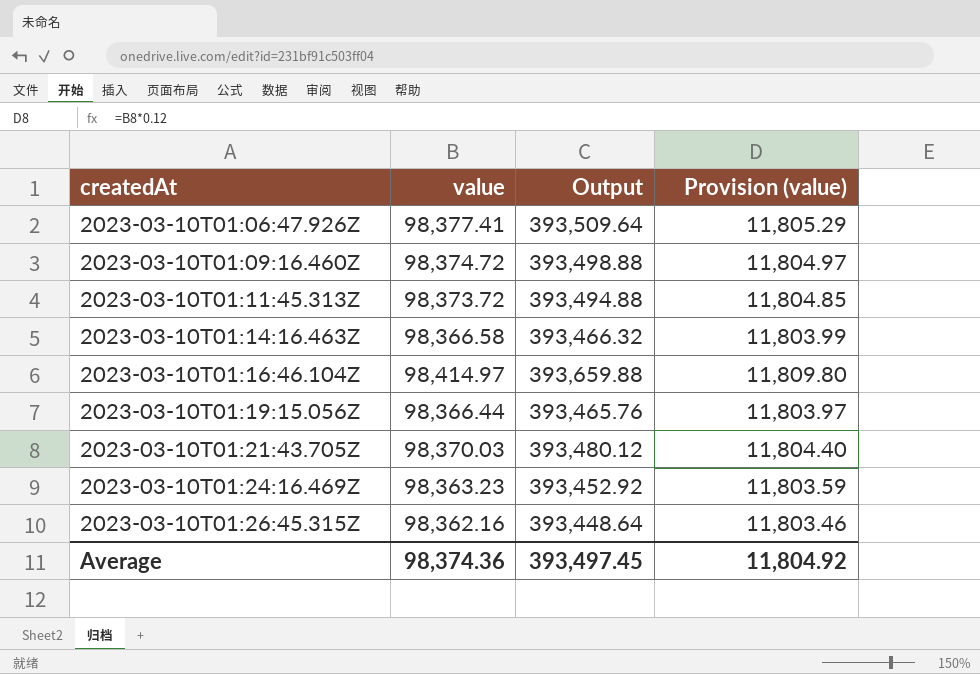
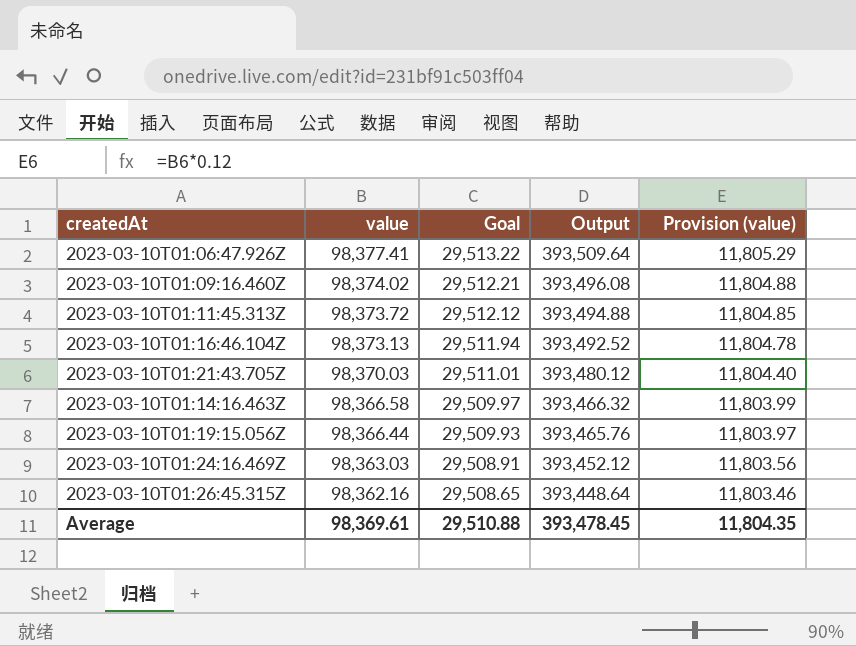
row order: createdAt ascending -> value descending
column Goal | formula: none -> [value] * 0.3
2023-03-10T01:09:16.460Z | value: 98,374.72 -> 98,374.02
2023-03-10T01:09:16.460Z | Output: 393,498.88 -> 393,496.08
2023-03-10T01:09:16.460Z | Provision (value): 11,804.97 -> 11,804.88
2023-03-10T01:16:46.104Z | value: 98,414.97 -> 98,373.13
2023-03-10T01:16:46.104Z | Output: 393,659.88 -> 393,492.52
2023-03-10T01:16:46.104Z | Provision (value): 11,809.80 -> 11,804.78
2023-03-10T01:24:16.469Z | value: 98,363.23 -> 98,363.03
2023-03-10T01:24:16.469Z | Output: 393,452.92 -> 393,452.12
2023-03-10T01:24:16.469Z | Provision (value): 11,803.59 -> 11,803.56
Average | value: 98,374.36 -> 98,369.61
Average | Output: 393,497.45 -> 393,478.45
Average | Provision (value): 11,804.92 -> 11,804.35

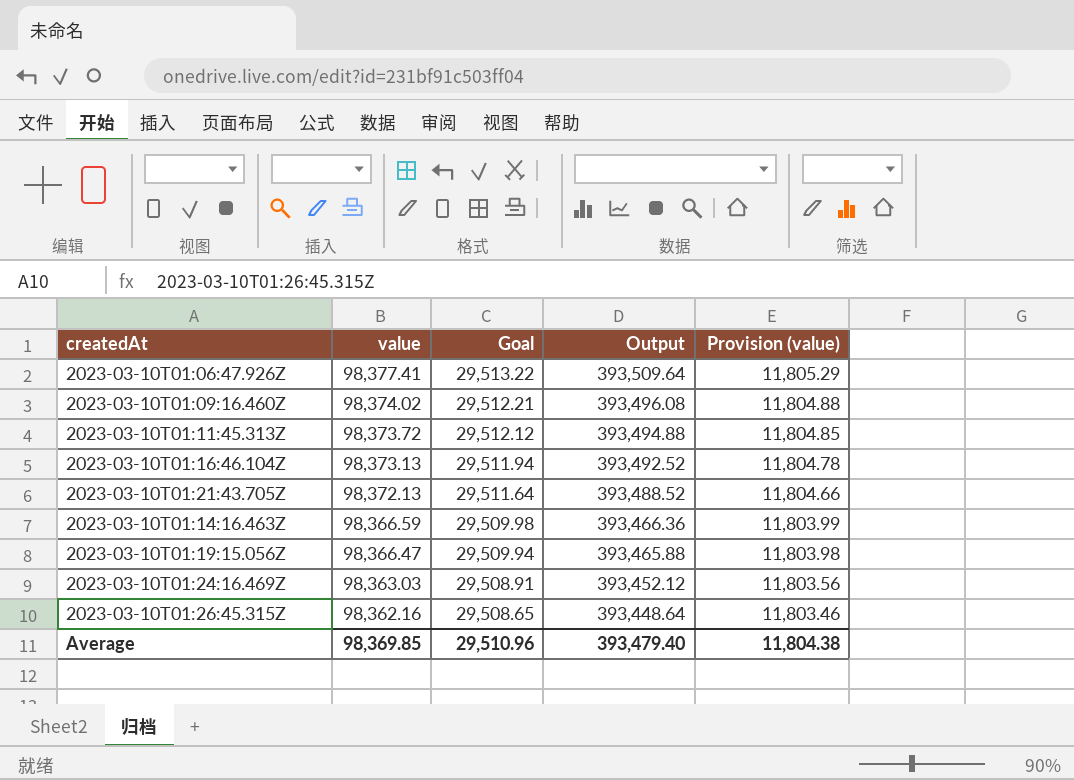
2023-03-10T01:21:43.705Z | value: 98,370.03 -> 98,372.13
2023-03-10T01:21:43.705Z | Goal: 29,511.01 -> 29,511.64
2023-03-10T01:21:43.705Z | Output: 393,480.12 -> 393,488.52
2023-03-10T01:21:43.705Z | Provision (value): 11,804.40 -> 11,804.66
2023-03-10T01:14:16.463Z | value: 98,366.58 -> 98,366.59
2023-03-10T01:14:16.463Z | Goal: 29,509.97 -> 29,509.98
2023-03-10T01:14:16.463Z | Output: 393,466.32 -> 393,466.36
2023-03-10T01:19:15.056Z | value: 98,366.44 -> 98,366.47
2023-03-10T01:19:15.056Z | Goal: 29,509.93 -> 29,509.94
2023-03-10T01:19:15.056Z | Output: 393,465.76 -> 393,465.88
2023-03-10T01:19:15.056Z | Provision (value): 11,803.97 -> 11,803.98
Average | value: 98,369.61 -> 98,369.85
Average | Goal: 29,510.88 -> 29,510.96
Average | Output: 393,478.45 -> 393,479.40
Average | Provision (value): 11,804.35 -> 11,804.38

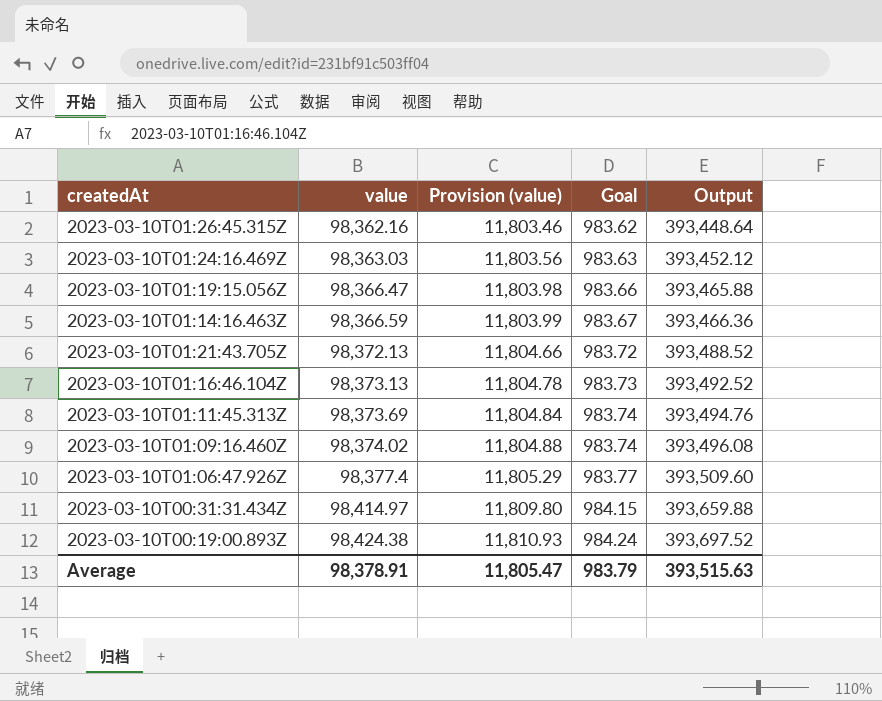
row order: value descending -> value ascending
column Provision (value) | position: 5 -> 3
column Goal | formula: [value] * 0.3 -> [value] * 0.01
2023-03-10T01:11:45.313Z | value: 98,373.72 -> 98,373.69
2023-03-10T01:11:45.313Z | Provision (value): 11,804.85 -> 11,804.84
2023-03-10T01:11:45.313Z | Output: 393,494.88 -> 393,494.76
2023-03-10T01:06:47.926Z | value: 98,377.41 -> 98,377.4
2023-03-10T01:06:47.926Z | Output: 393,509.64 -> 393,509.60
row 2023-03-10T00:31:31.434Z: none -> 98,414.97 | 11,809.80 | 984.15 | 393,659.88
row 2023-03-10T00:19:00.893Z: none -> 98,424.38 | 11,810.93 | 984.24 | 393,697.52
Average | value: 98,369.85 -> 98,378.91
Average | Provision (value): 11,804.38 -> 11,805.47
Average | Goal: 29,510.96 -> 983.79
Average | Output: 393,479.40 -> 393,515.63

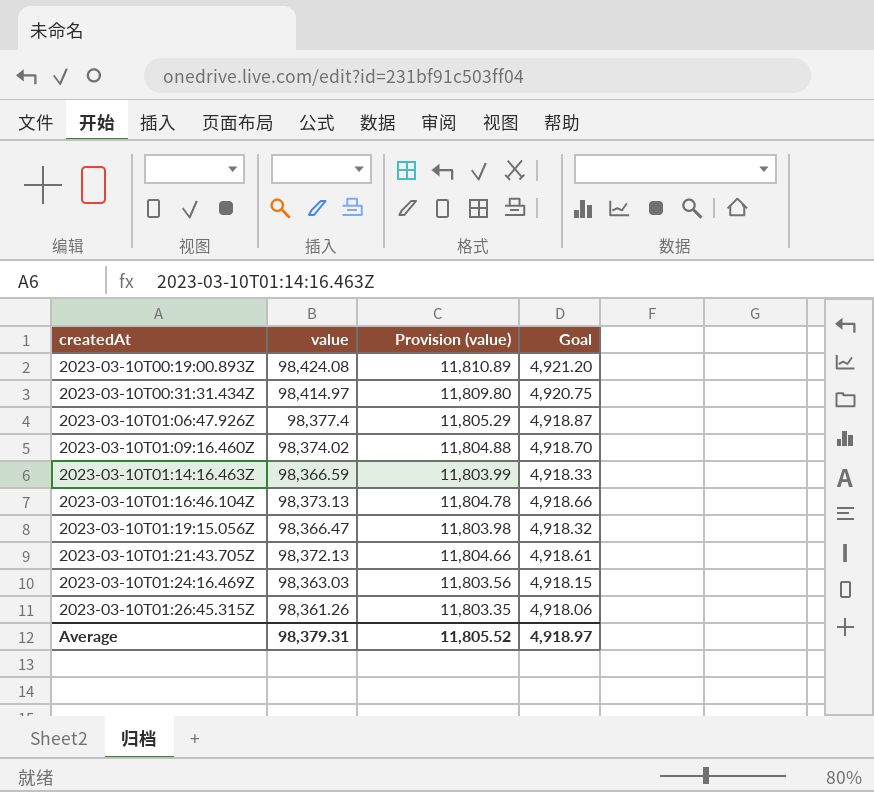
row order: value ascending -> createdAt ascending
column Output | formula: [value] * 4 -> none
column Goal | formula: [value] * 0.01 -> [value] * 0.05
row 2023-03-10T01:11:45.313Z: 98,373.69 | 11,804.84 | 983.74 | 393,494.76 -> none
2023-03-10T00:19:00.893Z | value: 98,424.38 -> 98,424.08
2023-03-10T00:19:00.893Z | Provision (value): 11,810.93 -> 11,810.89
2023-03-10T01:26:45.315Z | value: 98,362.16 -> 98,361.26
2023-03-10T01:26:45.315Z | Provision (value): 11,803.46 -> 11,803.35
Average | value: 98,378.91 -> 98,379.31
Average | Provision (value): 11,805.47 -> 11,805.52
Average | Goal: 983.79 -> 4,918.97

